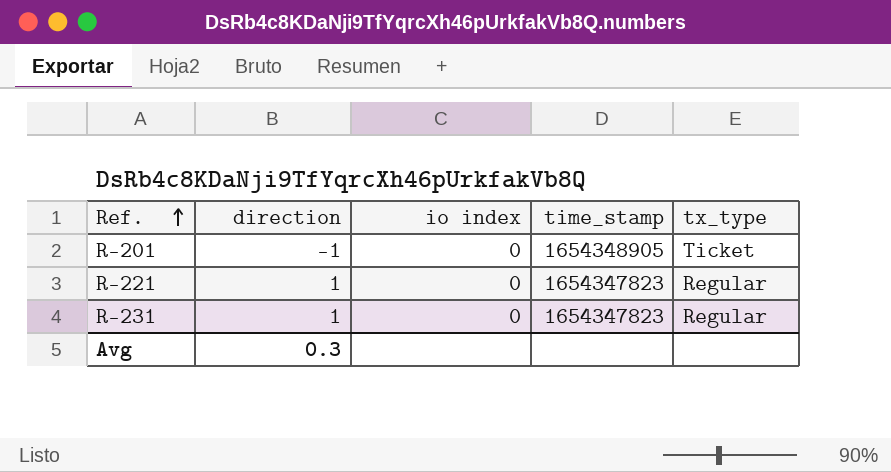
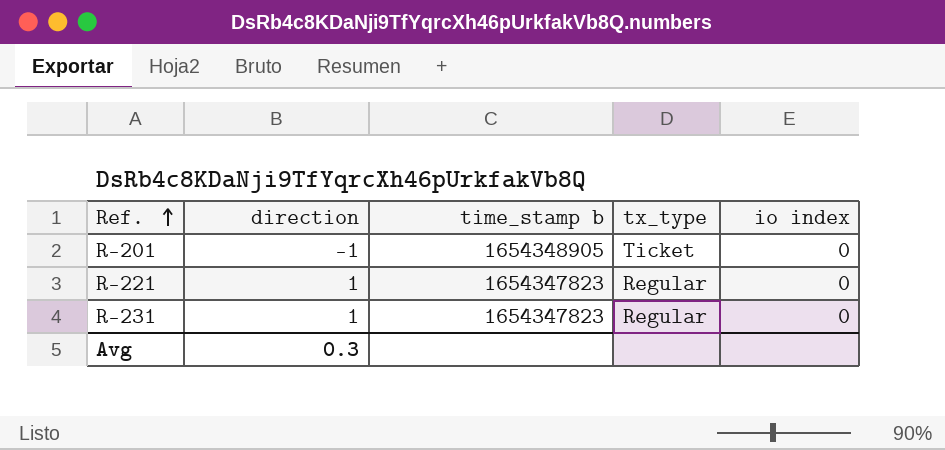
column name: time_stamp -> time_stamp b
column io index | position: 3 -> 5

